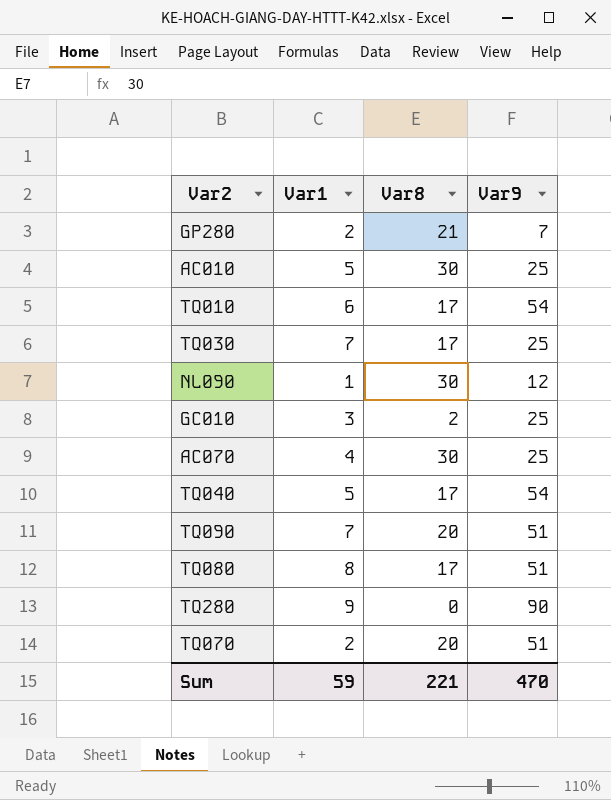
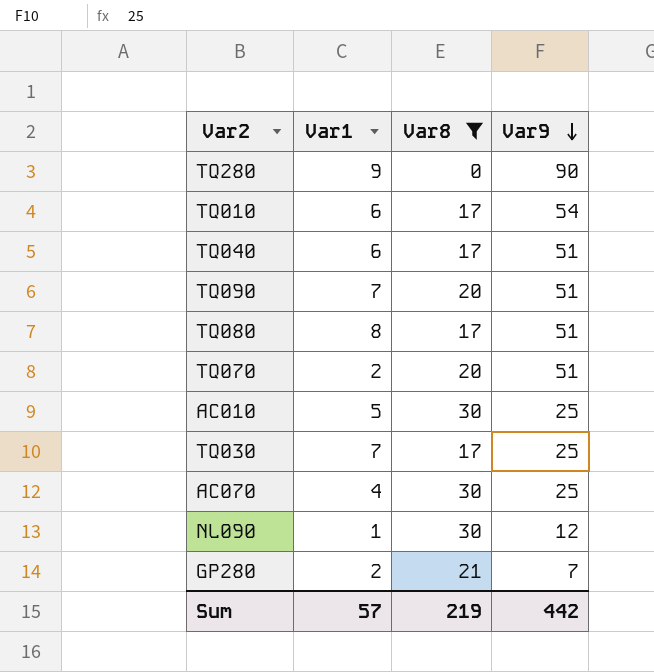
filter: none -> Var8 != 2
row order: none -> Var9 descending
TQ040 | Var1: 5 -> 6
TQ040 | Var9: 54 -> 51
Sum | Var1: 59 -> 57
Sum | Var8: 221 -> 219
Sum | Var9: 470 -> 442

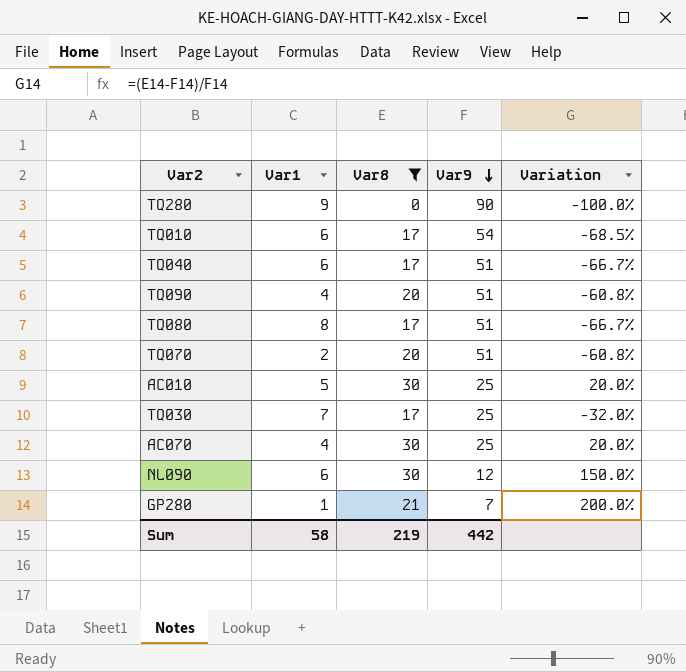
column Variation | formula: none -> ([Var8] - [Var9]) / [Var9]
TQ090 | Var1: 7 -> 4
NL090 | Var1: 1 -> 6
GP280 | Var1: 2 -> 1
Sum | Var1: 57 -> 58

